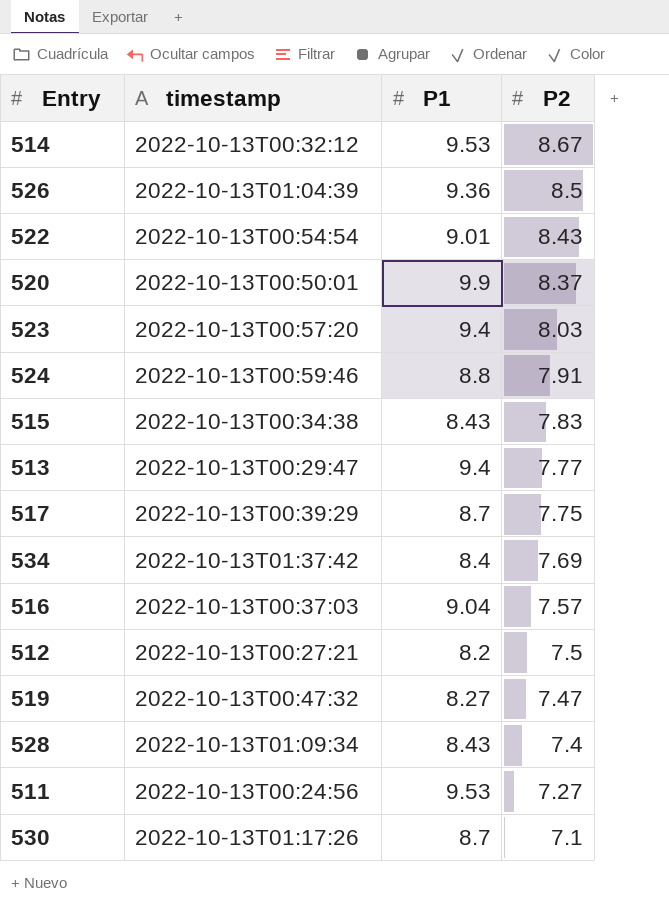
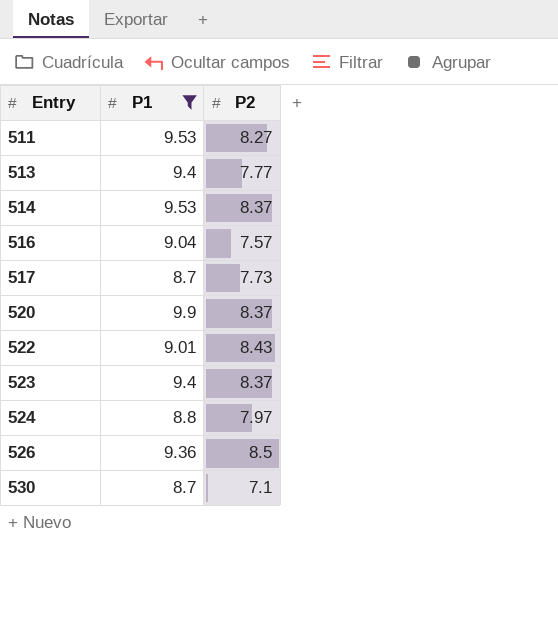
filter: none -> P1 >= 8.7
row order: P2 descending -> Entry ascending
column timestamp | position: 2 -> none
511 | P2: 7.27 -> 8.27
514 | P2: 8.67 -> 8.37
517 | P2: 7.75 -> 7.73
523 | P2: 8.03 -> 8.37
524 | P2: 7.91 -> 7.97

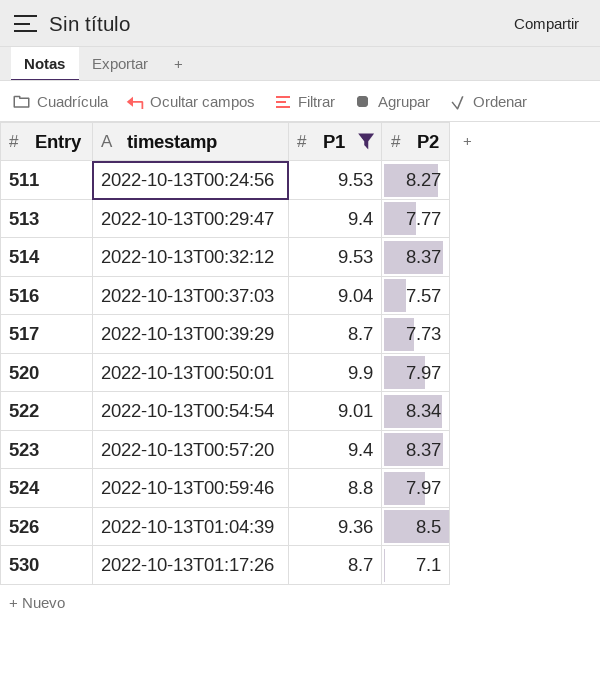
column timestamp | position: none -> 2
520 | P2: 8.37 -> 7.97
522 | P2: 8.43 -> 8.34

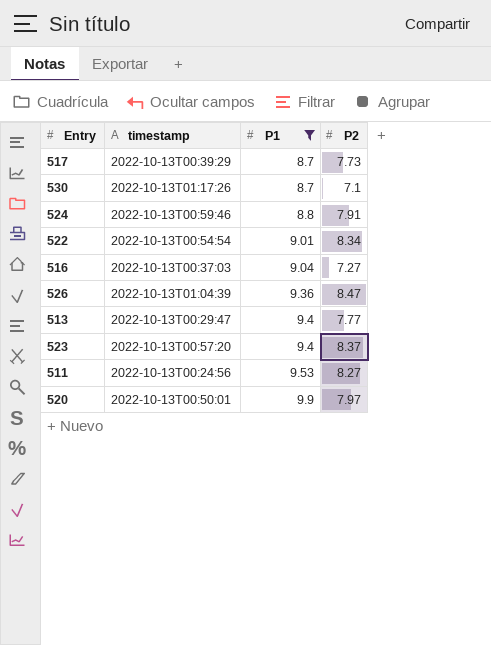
row order: Entry ascending -> P1 ascending
row 514: 2022-10-13T00:32:12 | 9.53 | 8.37 -> none
524 | P2: 7.97 -> 7.91
516 | P2: 7.57 -> 7.27
526 | P2: 8.5 -> 8.47

